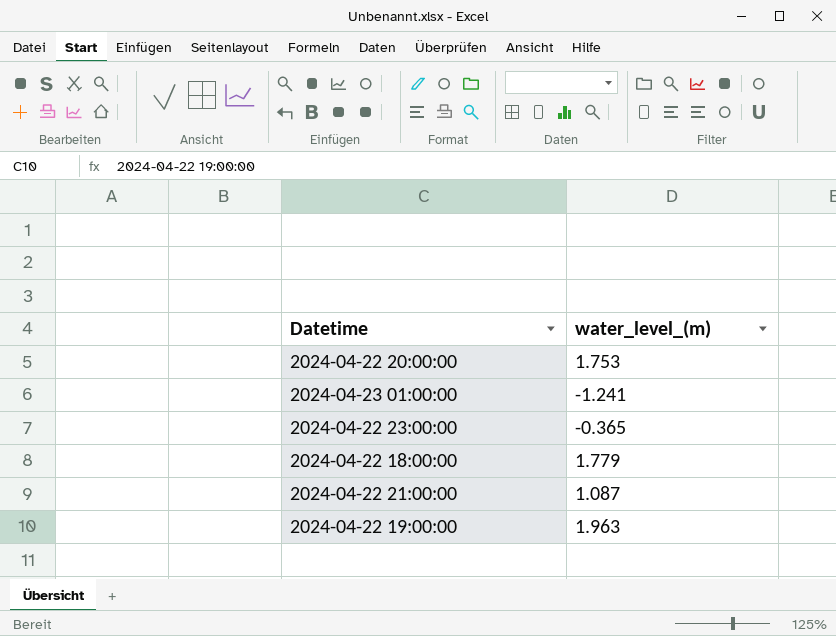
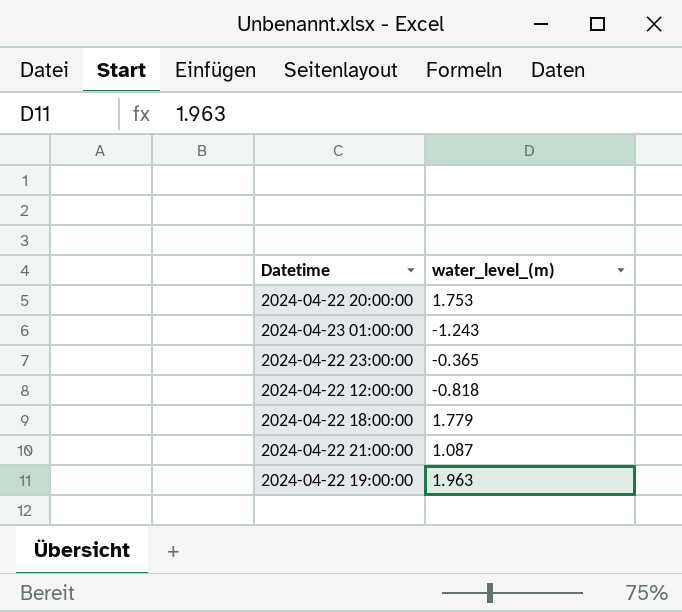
2024-04-23 01:00:00 | water_level_(m): -1.241 -> -1.243
row 2024-04-22 12:00:00: none -> -0.818

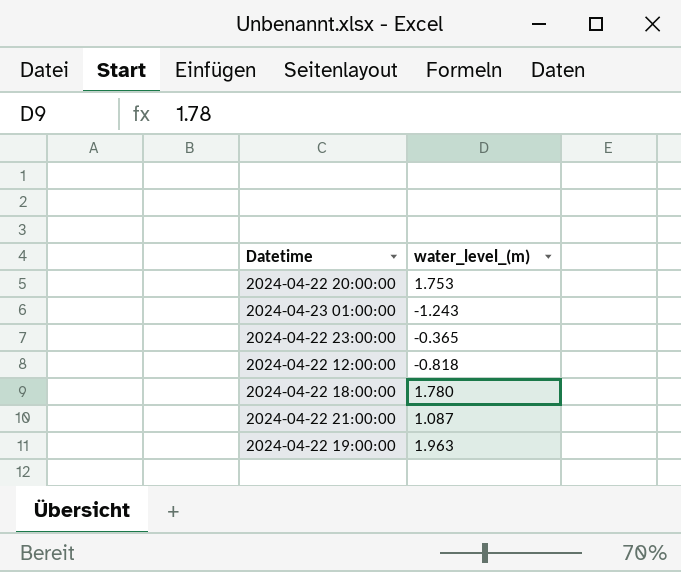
2024-04-22 18:00:00 | water_level_(m): 1.779 -> 1.780

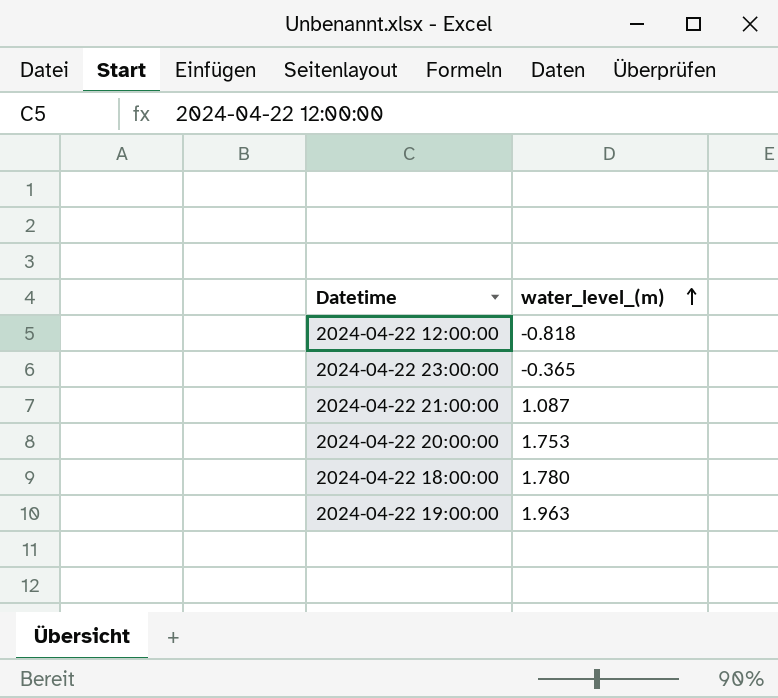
row order: none -> water_level_(m) ascending
row 2024-04-23 01:00:00: -1.243 -> none

